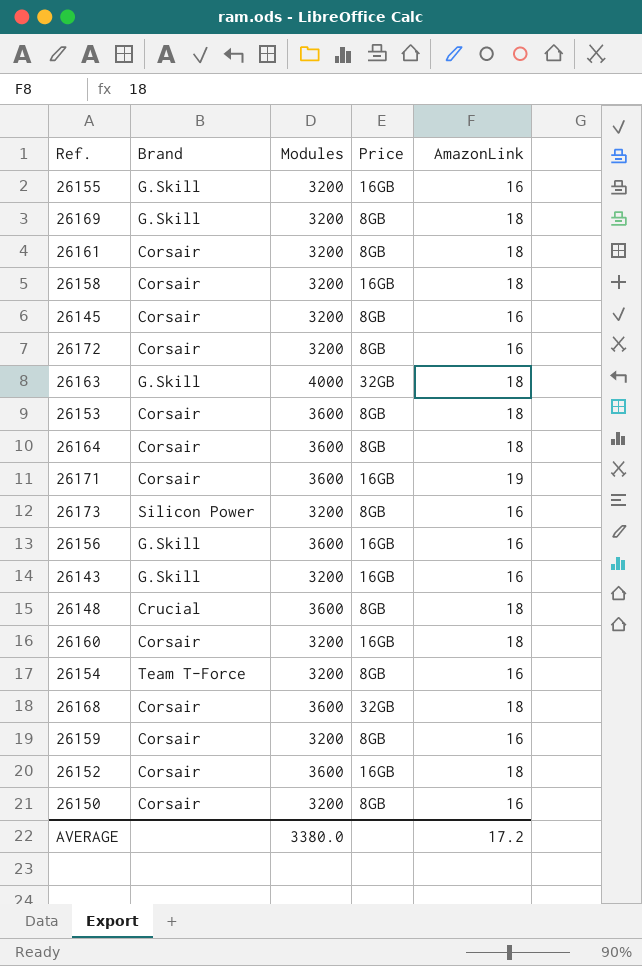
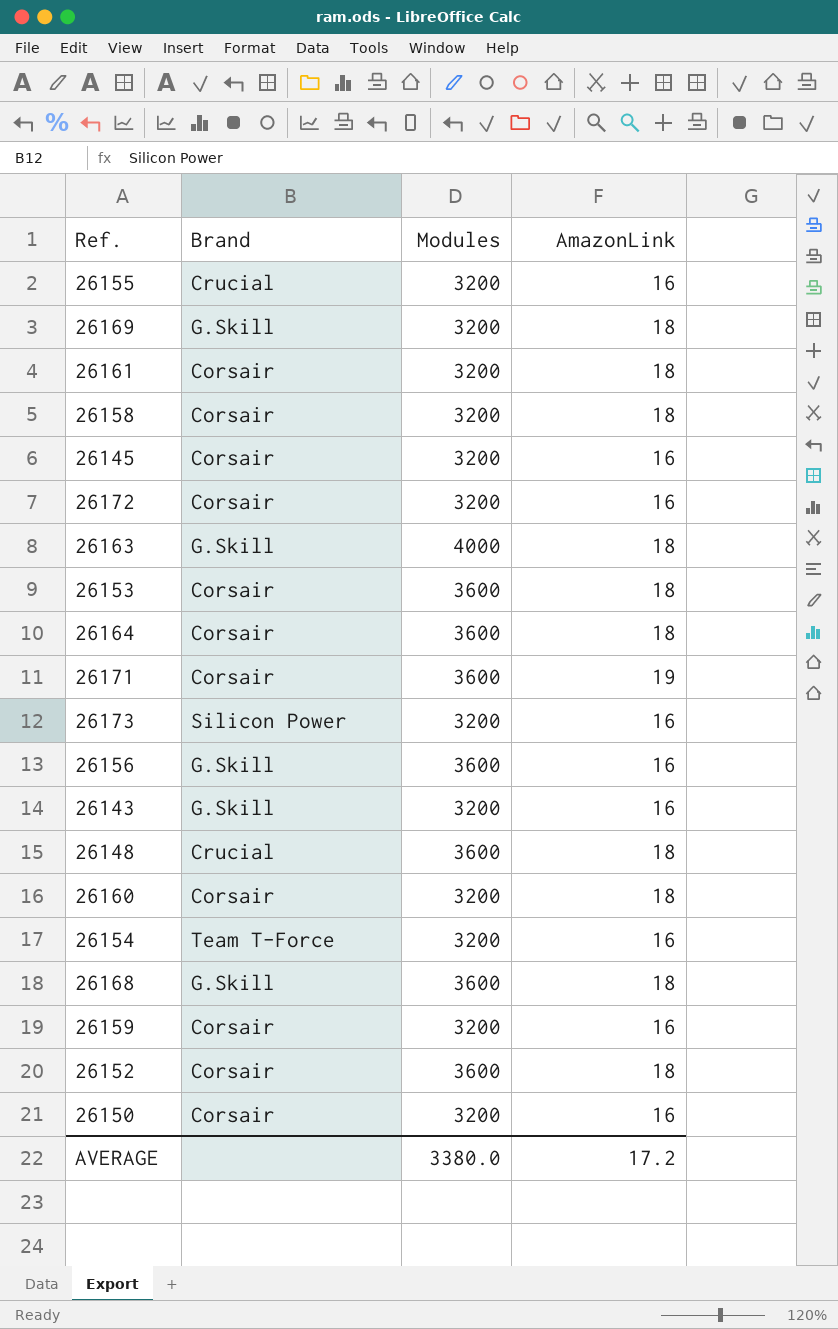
column Price | position: 4 -> none
26155 | Brand: G.Skill -> Crucial
26168 | Brand: Corsair -> G.Skill

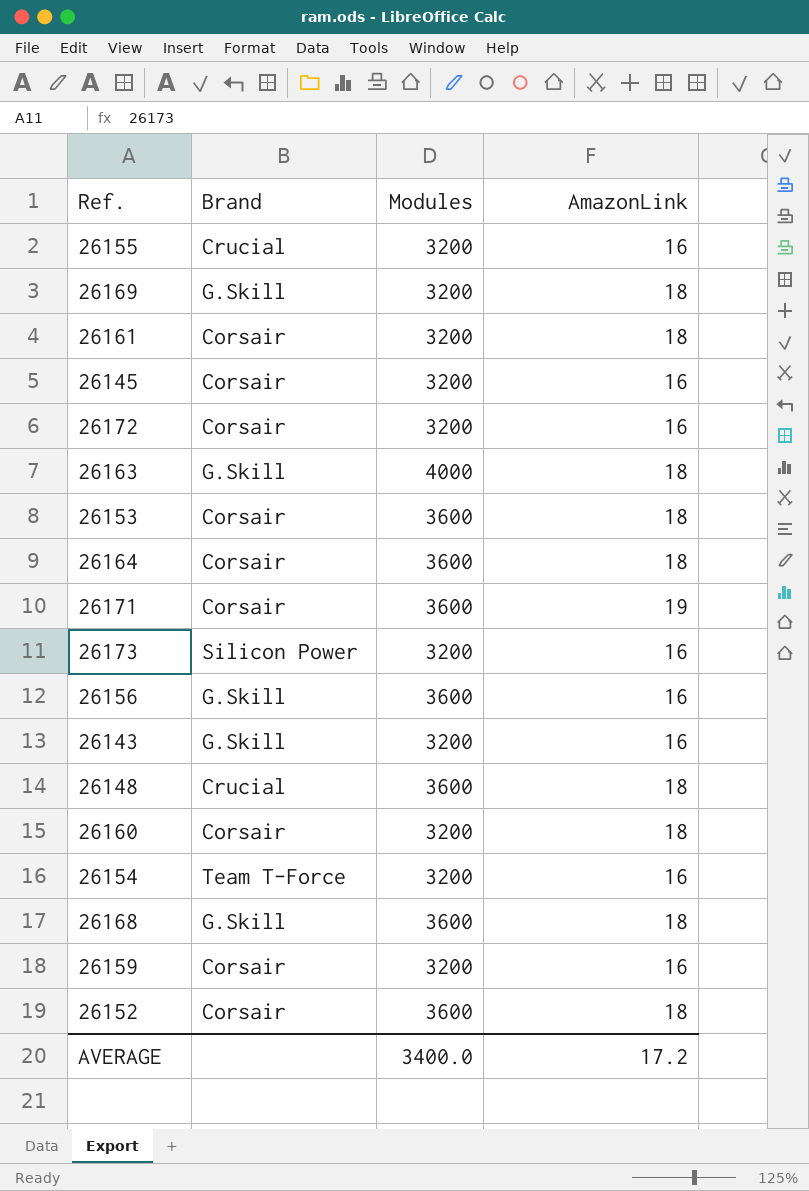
row 26158: Corsair | 3200 | 18 -> none
row 26150: Corsair | 3200 | 16 -> none
AVERAGE | Modules: 3380.0 -> 3400.0

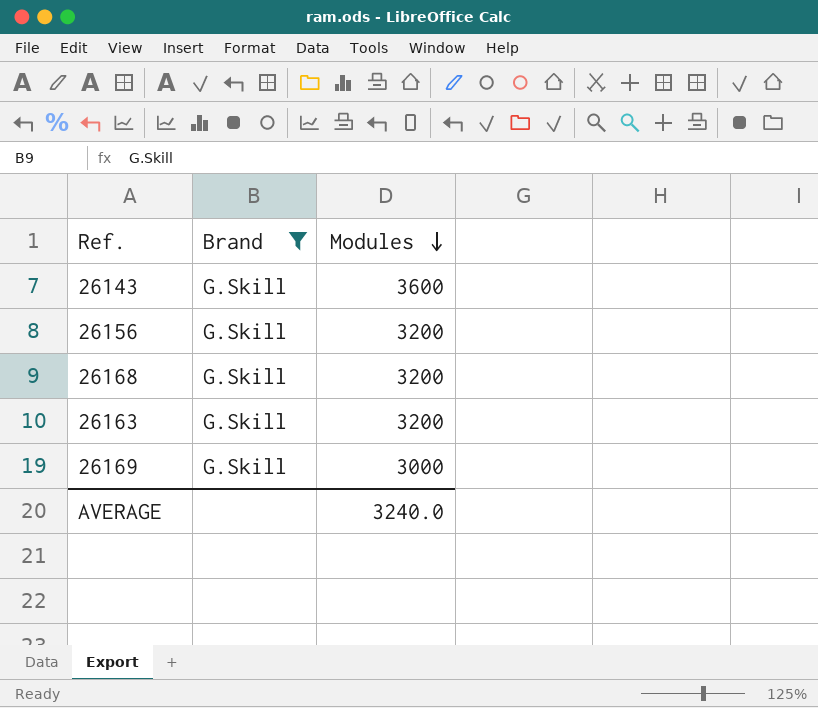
filter: none -> Brand = G.Skill
row order: none -> Modules descending
column AmazonLink | position: 4 -> none
26143 | Modules: 3200 -> 3600
26156 | Modules: 3600 -> 3200
26168 | Modules: 3600 -> 3200
26163 | Modules: 4000 -> 3200
26169 | Modules: 3200 -> 3000
AVERAGE | Modules: 3400.0 -> 3240.0

